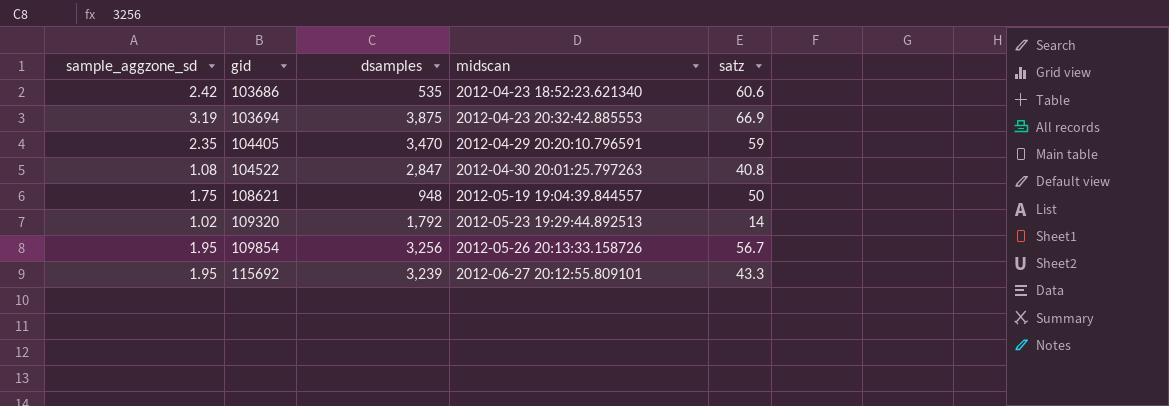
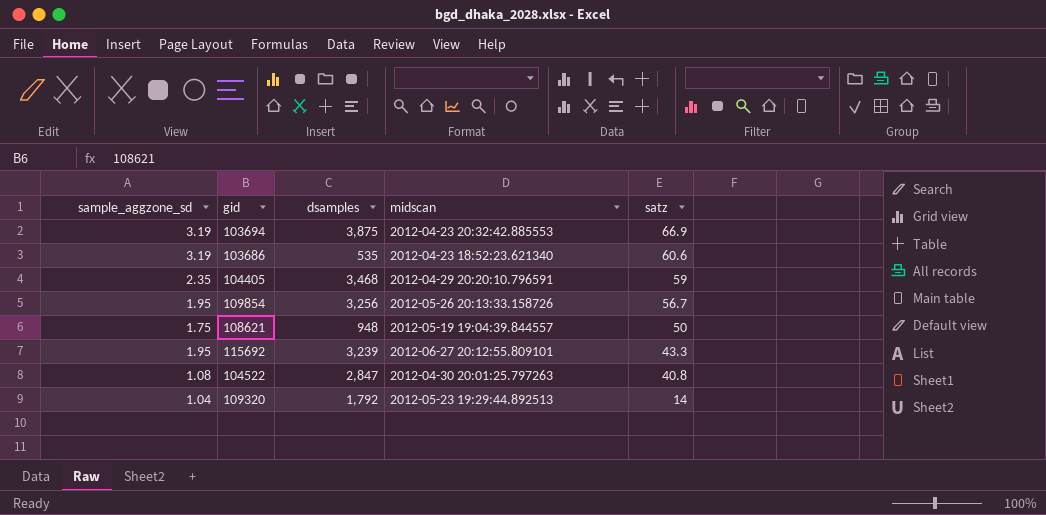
row order: gid ascending -> satz descending
103686 | sample_aggzone_sd: 2.42 -> 3.19
104405 | dsamples: 3,470 -> 3,468
109320 | sample_aggzone_sd: 1.02 -> 1.04

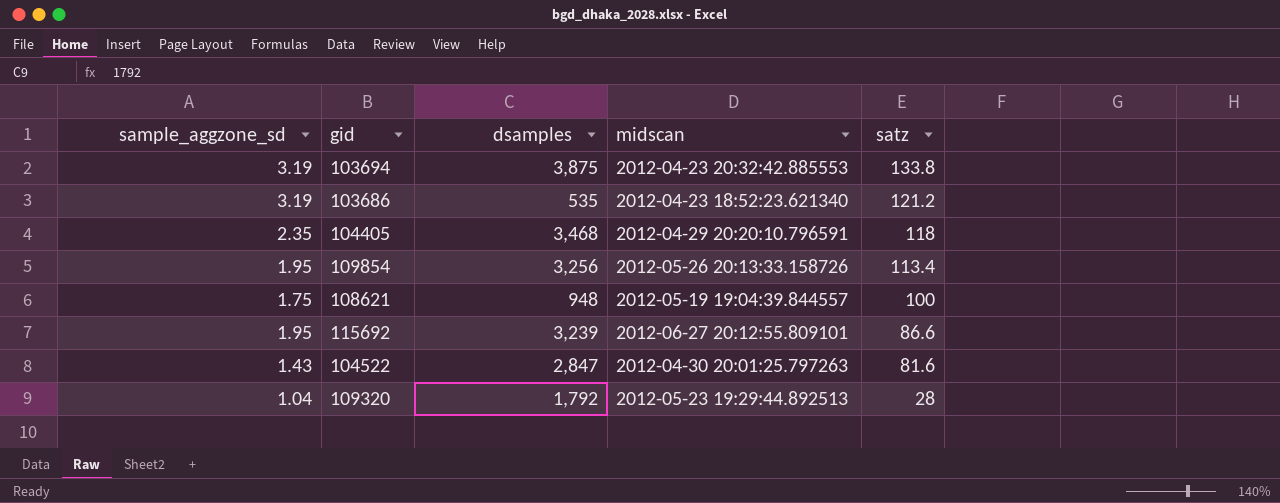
103694 | satz: 66.9 -> 133.8
103686 | satz: 60.6 -> 121.2
104405 | satz: 59 -> 118
109854 | satz: 56.7 -> 113.4
108621 | satz: 50 -> 100
115692 | satz: 43.3 -> 86.6
104522 | sample_aggzone_sd: 1.08 -> 1.43
104522 | satz: 40.8 -> 81.6
109320 | satz: 14 -> 28

